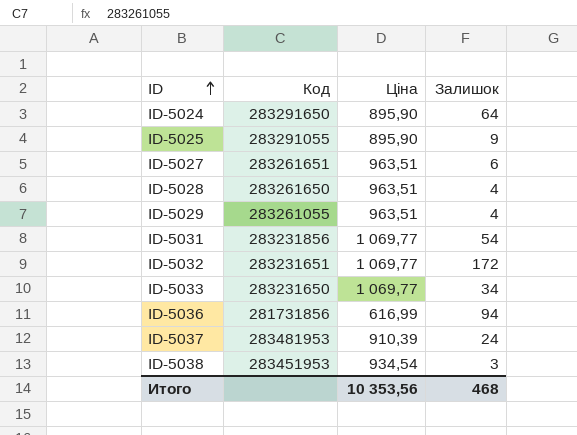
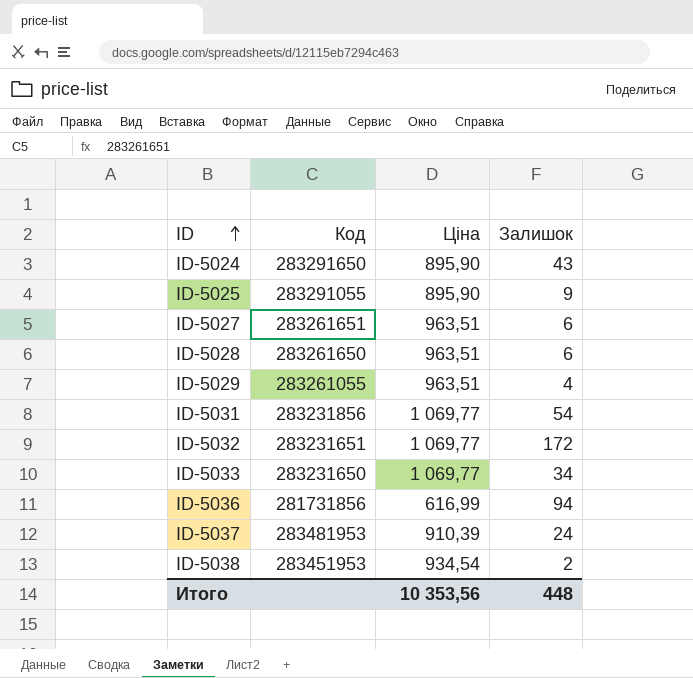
ID-5024 | Залишок: 64 -> 43
ID-5028 | Залишок: 4 -> 6
ID-5038 | Залишок: 3 -> 2
Итого | Залишок: 468 -> 448

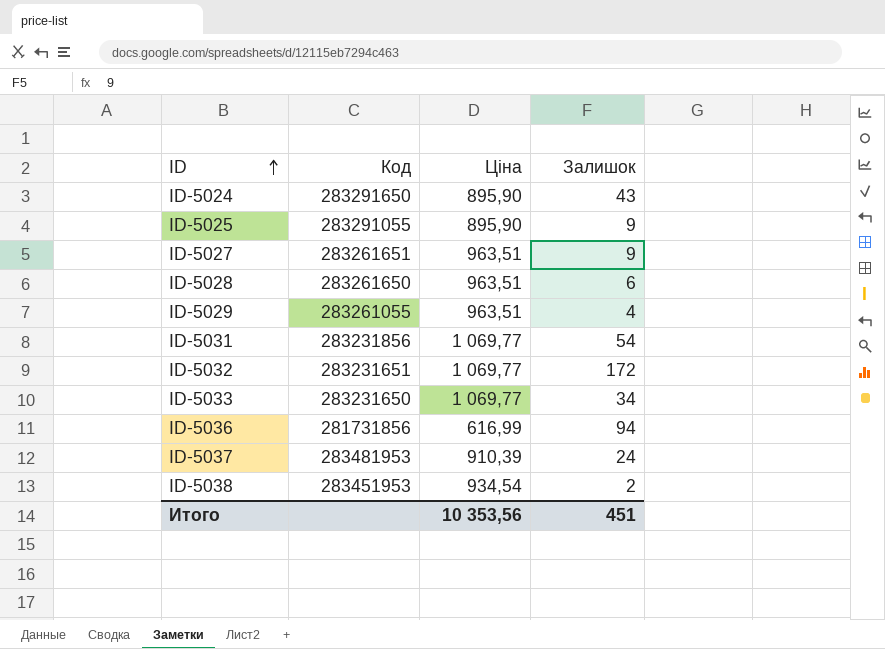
ID-5027 | Залишок: 6 -> 9
Итого | Залишок: 448 -> 451

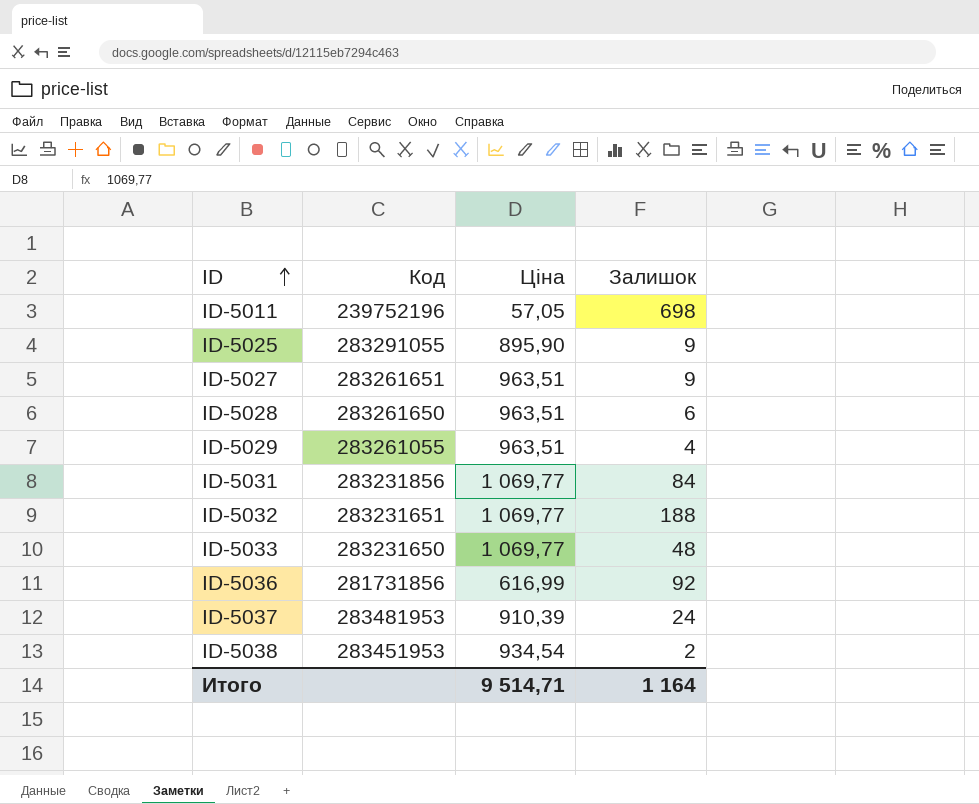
row ID-5024: 283291650 | 895,90 | 43 -> none
row ID-5011: none -> 239752196 | 57,05 | 698
ID-5031 | Залишок: 54 -> 84
ID-5032 | Залишок: 172 -> 188
ID-5033 | Залишок: 34 -> 48
ID-5036 | Залишок: 94 -> 92
Итого | Ціна: 10 353,56 -> 9 514,71
Итого | Залишок: 451 -> 1 164

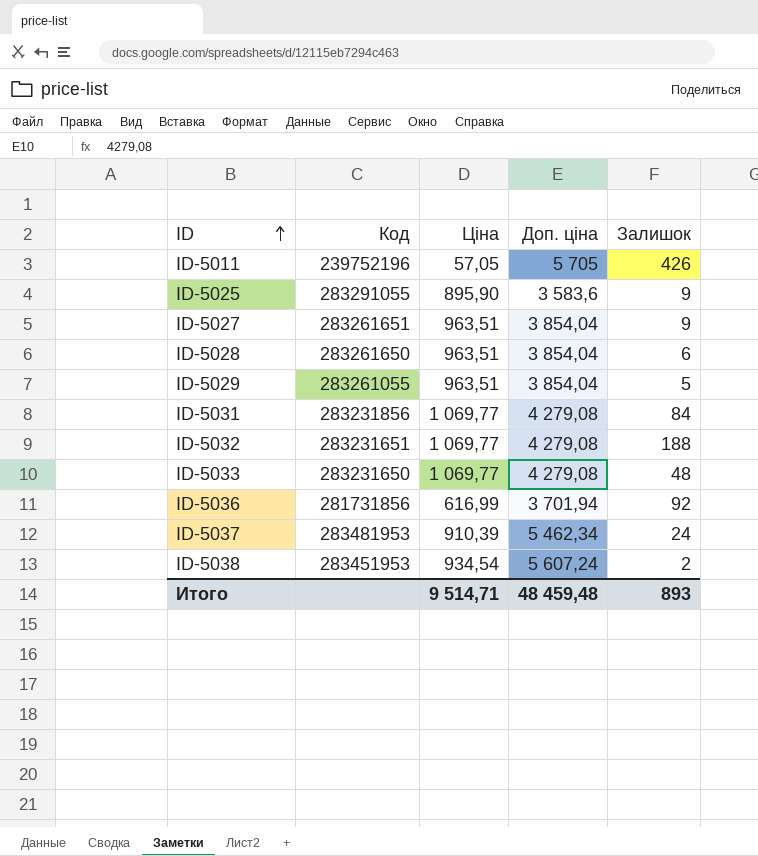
column Доп. ціна | position: none -> 4
ID-5011 | Залишок: 698 -> 426
ID-5029 | Залишок: 4 -> 5
Итого | Залишок: 1 164 -> 893

